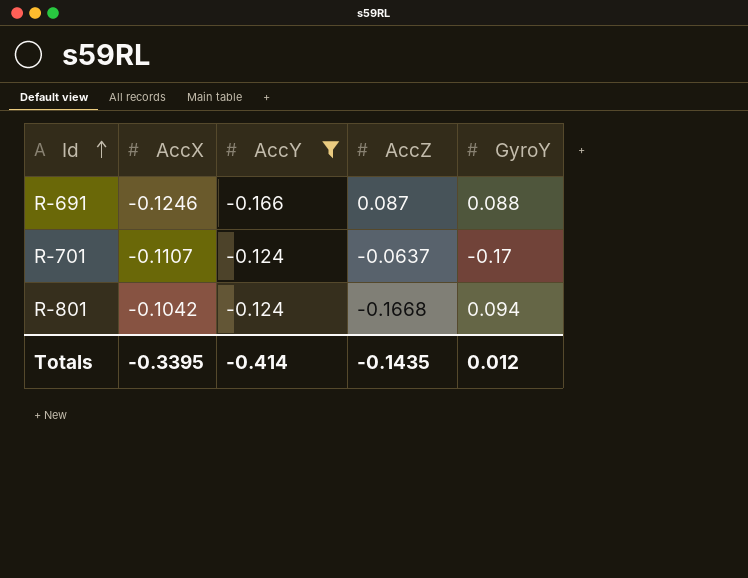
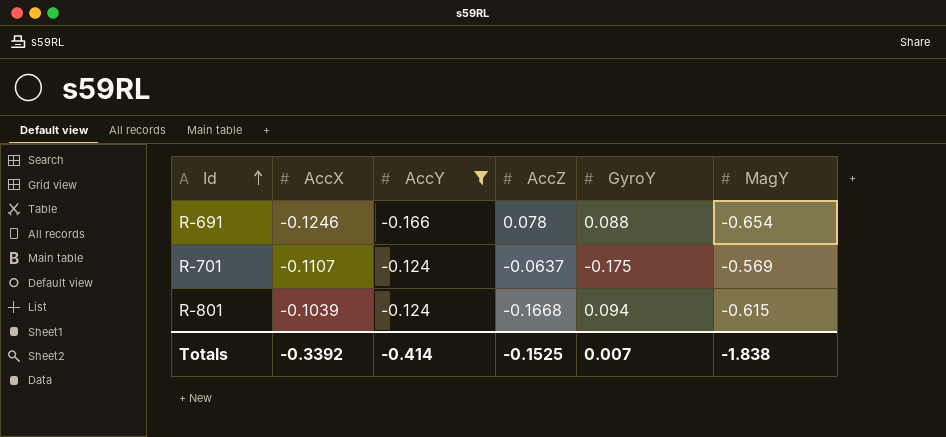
column MagY | position: none -> 6
R-691 | AccZ: 0.087 -> 0.078
R-701 | GyroY: -0.17 -> -0.175
R-801 | AccX: -0.1042 -> -0.1039
Totals | AccX: -0.3395 -> -0.3392
Totals | AccZ: -0.1435 -> -0.1525
Totals | GyroY: 0.012 -> 0.007

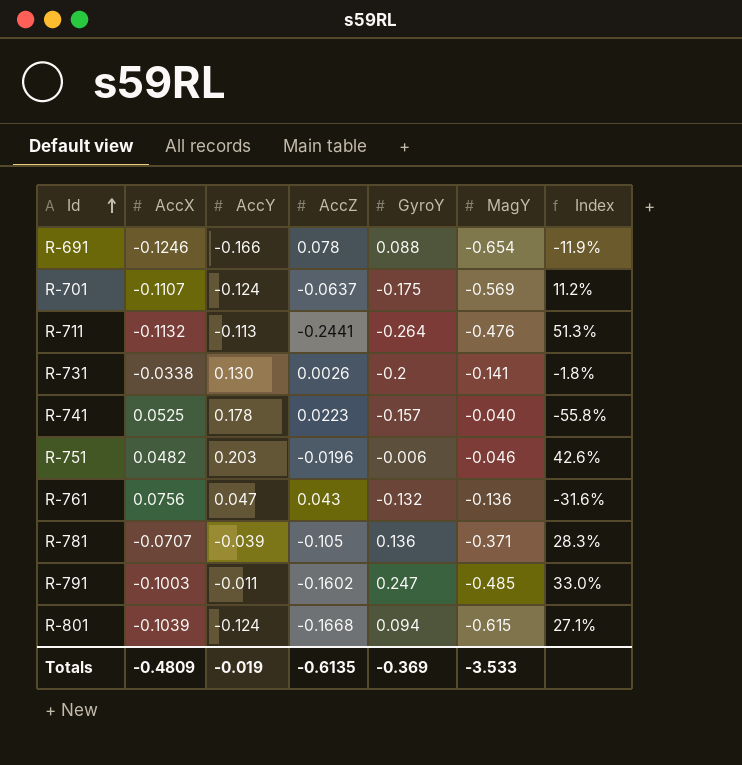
filter: AccY <= -0.124 -> none
column Index | formula: none -> [AccZ] / [MagY]
Totals | AccX: -0.3392 -> -0.4809
Totals | AccY: -0.414 -> -0.019
Totals | AccZ: -0.1525 -> -0.6135
Totals | GyroY: 0.007 -> -0.369
Totals | MagY: -1.838 -> -3.533

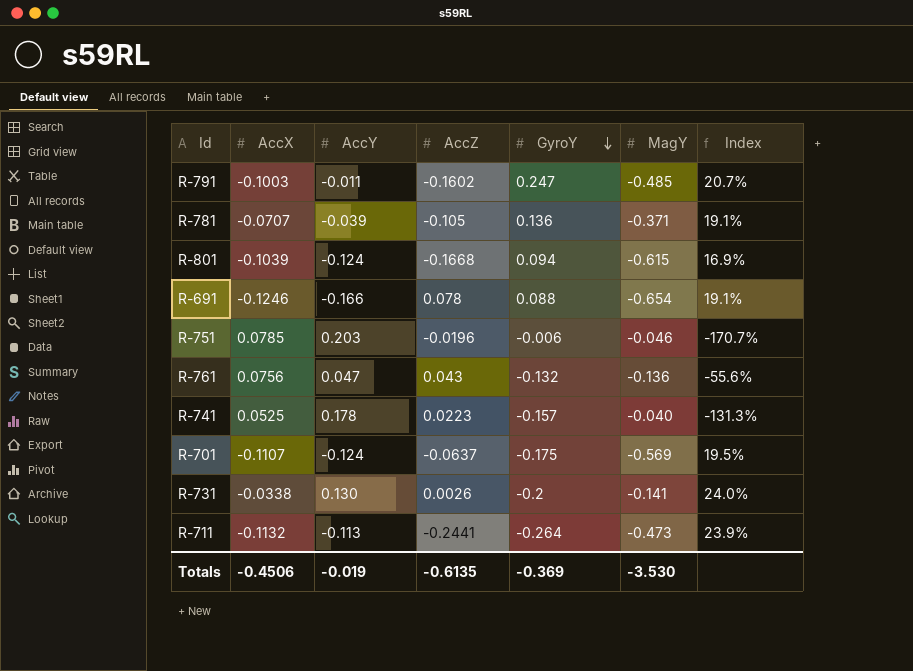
row order: Id ascending -> GyroY descending
column Index | formula: [AccZ] / [MagY] -> [AccX] / [MagY]
R-751 | AccX: 0.0482 -> 0.0785
R-711 | MagY: -0.476 -> -0.473
Totals | AccX: -0.4809 -> -0.4506
Totals | MagY: -3.533 -> -3.530

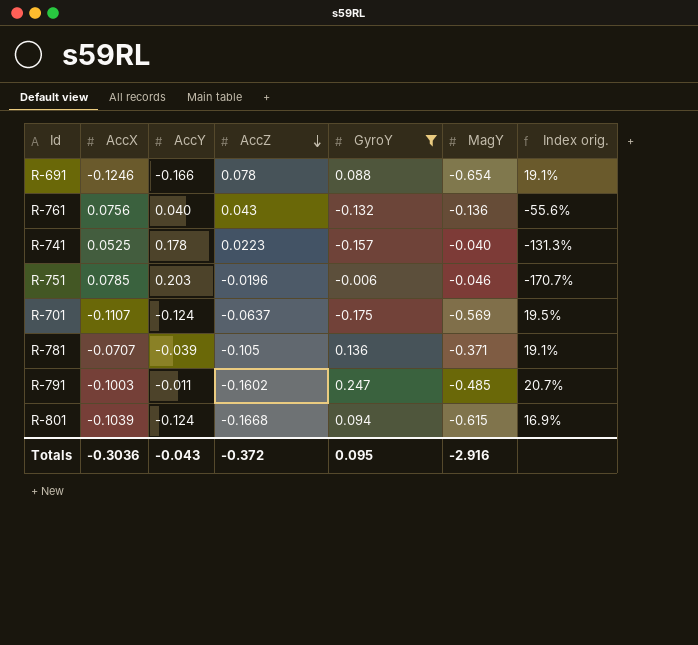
filter: none -> GyroY >= -0.175
row order: GyroY descending -> AccZ descending
column name: Index -> Index orig.
R-761 | AccY: 0.047 -> 0.040
Totals | AccX: -0.4506 -> -0.3036
Totals | AccY: -0.019 -> -0.043
Totals | AccZ: -0.6135 -> -0.372
Totals | GyroY: -0.369 -> 0.095
Totals | MagY: -3.530 -> -2.916

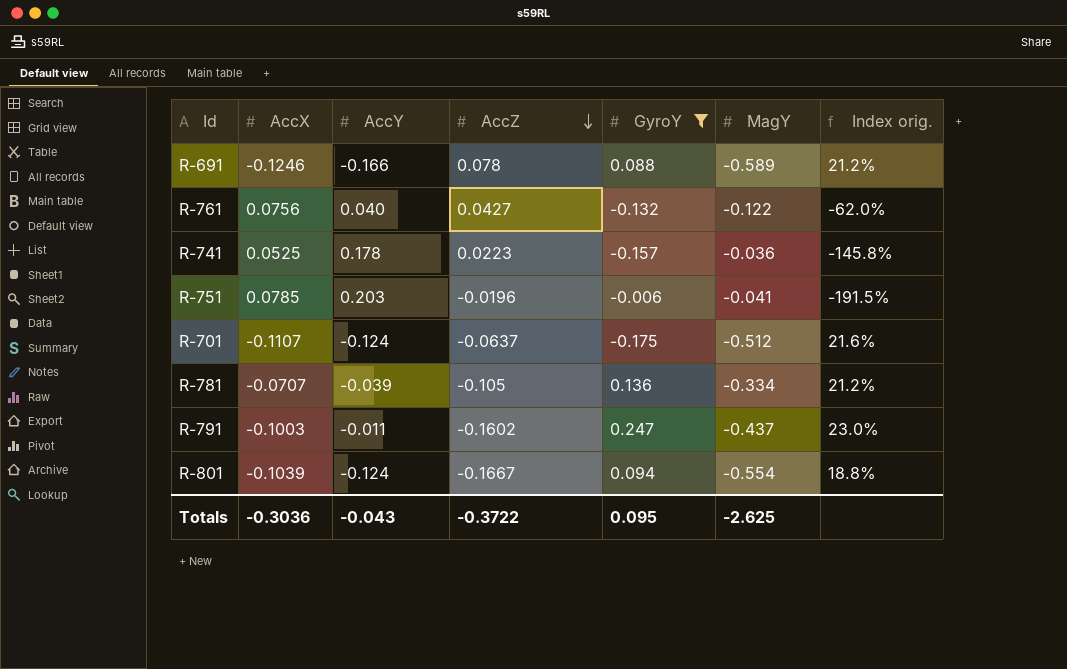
R-691 | MagY: -0.654 -> -0.589
R-691 | Index orig.: 19.1% -> 21.2%
R-761 | AccZ: 0.043 -> 0.0427
R-761 | MagY: -0.136 -> -0.122
R-761 | Index orig.: -55.6% -> -62.0%
R-741 | MagY: -0.040 -> -0.036
R-741 | Index orig.: -131.3% -> -145.8%
R-751 | MagY: -0.046 -> -0.041
R-751 | Index orig.: -170.7% -> -191.5%
R-701 | MagY: -0.569 -> -0.512
R-701 | Index orig.: 19.5% -> 21.6%
R-781 | MagY: -0.371 -> -0.334
R-781 | Index orig.: 19.1% -> 21.2%
R-791 | MagY: -0.485 -> -0.437
R-791 | Index orig.: 20.7% -> 23.0%
R-801 | AccZ: -0.1668 -> -0.1667
R-801 | MagY: -0.615 -> -0.554
R-801 | Index orig.: 16.9% -> 18.8%
Totals | AccZ: -0.372 -> -0.3722
Totals | MagY: -2.916 -> -2.625

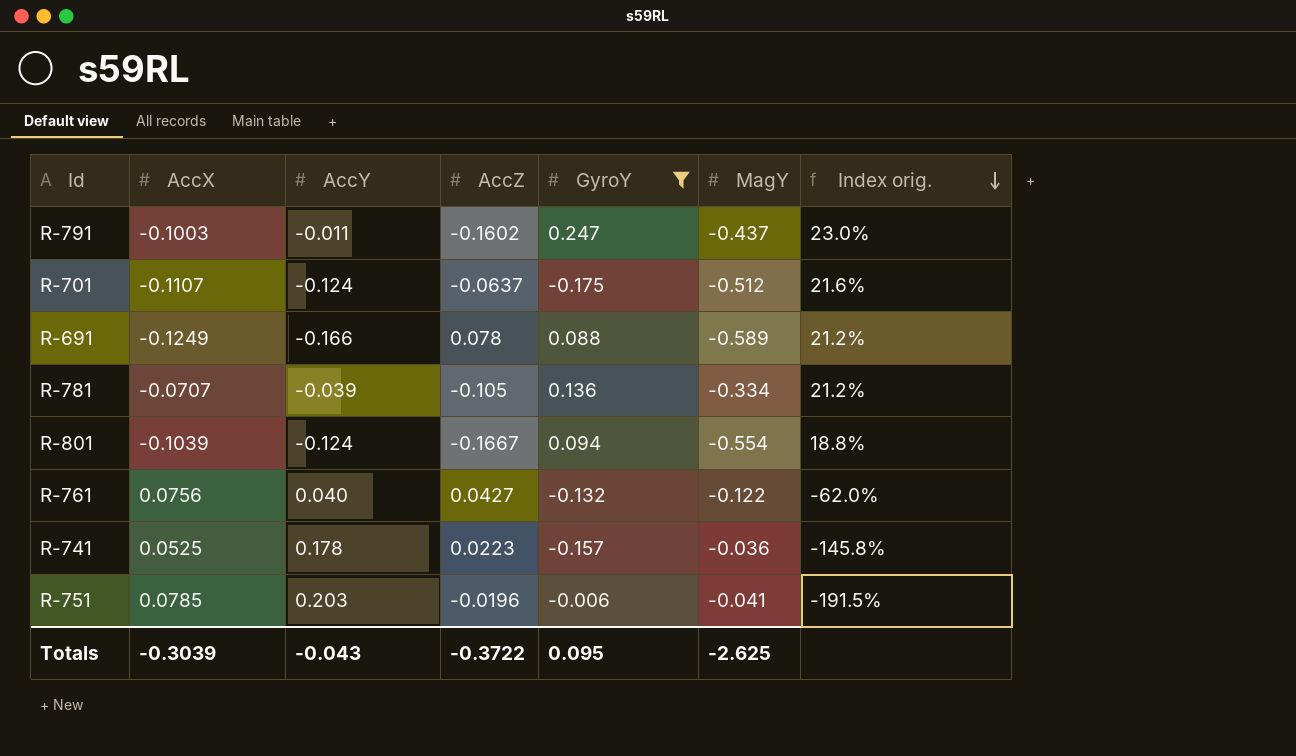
row order: AccZ descending -> Index orig. descending
R-691 | AccX: -0.1246 -> -0.1249
Totals | AccX: -0.3036 -> -0.3039

